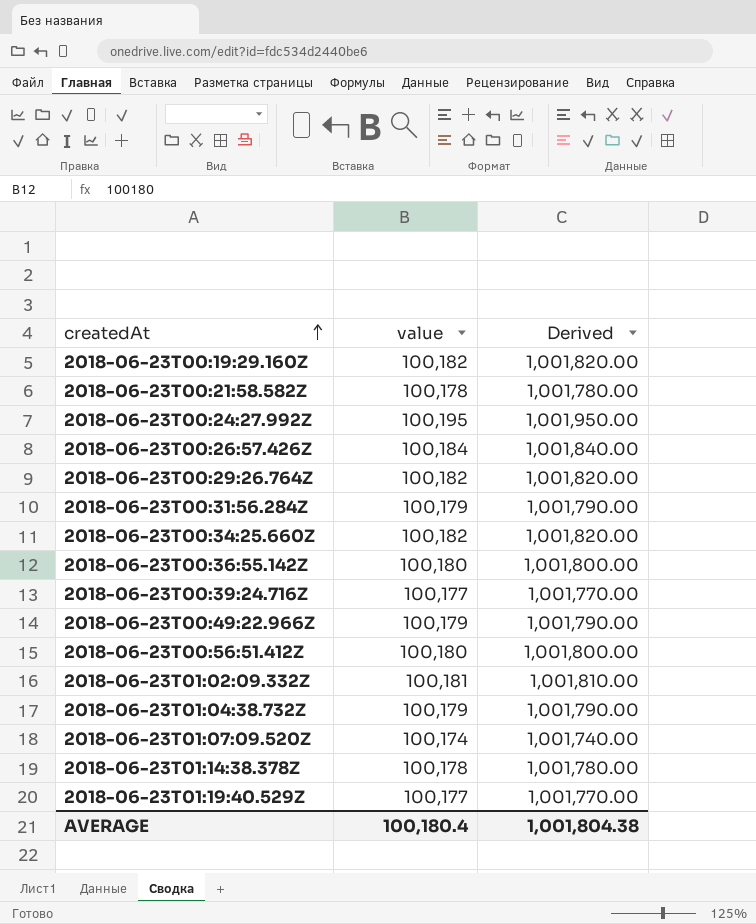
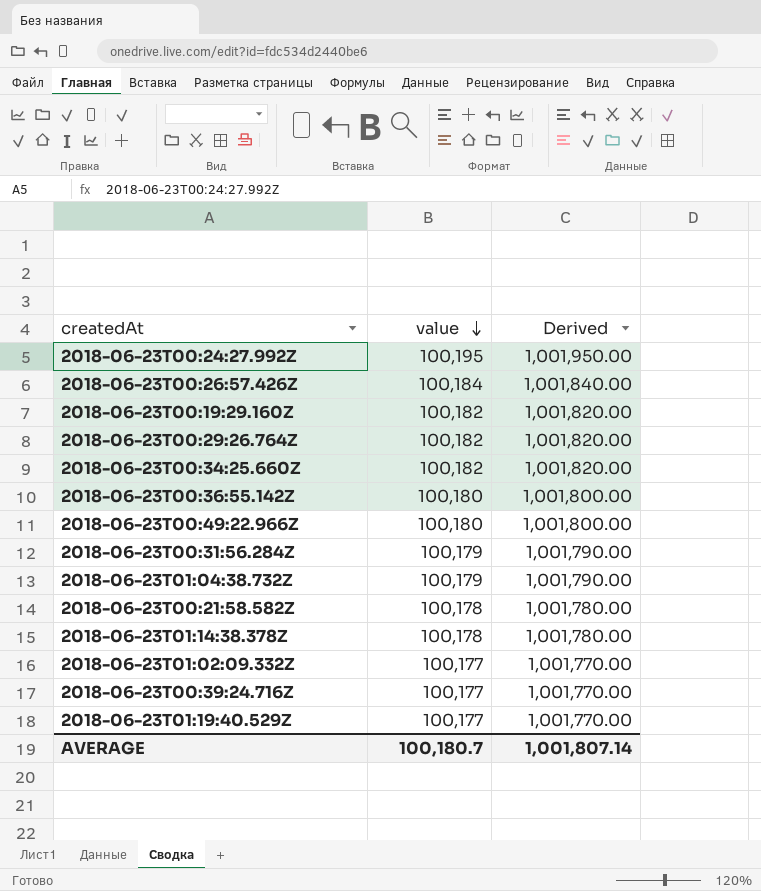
row order: createdAt ascending -> value descending
row 2018-06-23T00:56:51.412Z: 100,180 | 1,001,800.00 -> none
row 2018-06-23T01:07:09.520Z: 100,174 | 1,001,740.00 -> none
2018-06-23T00:49:22.966Z | value: 100,179 -> 100,180
2018-06-23T00:49:22.966Z | Derived: 1,001,790.00 -> 1,001,800.00
2018-06-23T01:02:09.332Z | value: 100,181 -> 100,177
2018-06-23T01:02:09.332Z | Derived: 1,001,810.00 -> 1,001,770.00
AVERAGE | value: 100,180.4 -> 100,180.7
AVERAGE | Derived: 1,001,804.38 -> 1,001,807.14

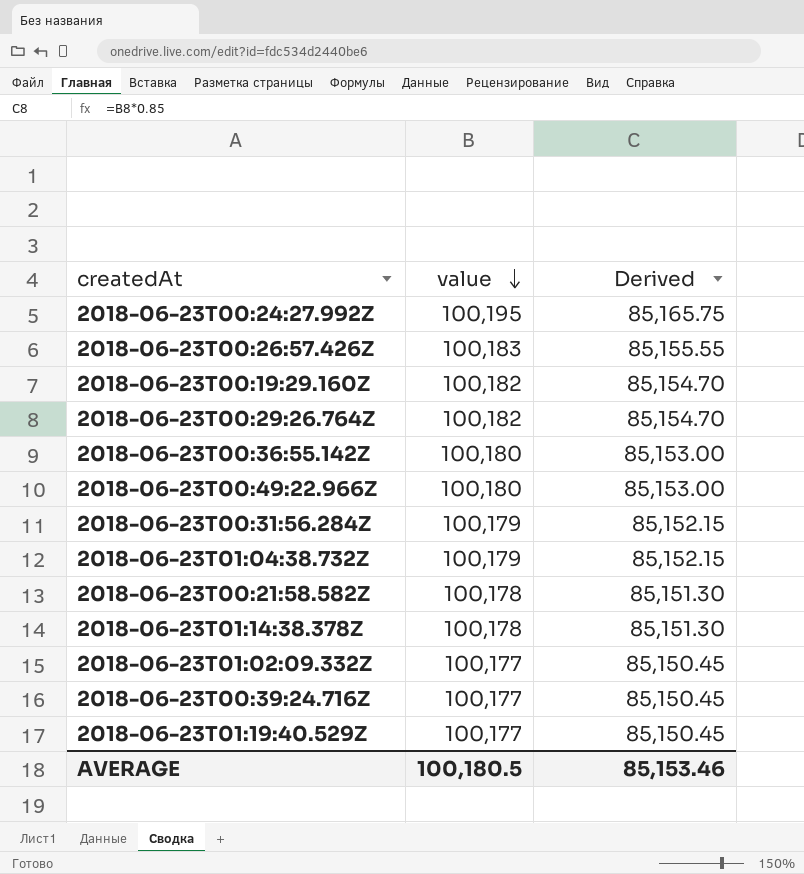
column Derived | formula: [value] * 10 -> [value] * 0.85
row 2018-06-23T00:34:25.660Z: 100,182 | 1,001,820.00 -> none
2018-06-23T00:26:57.426Z | value: 100,184 -> 100,183
AVERAGE | value: 100,180.7 -> 100,180.5
AVERAGE | Derived: 1,001,807.14 -> 85,153.46

